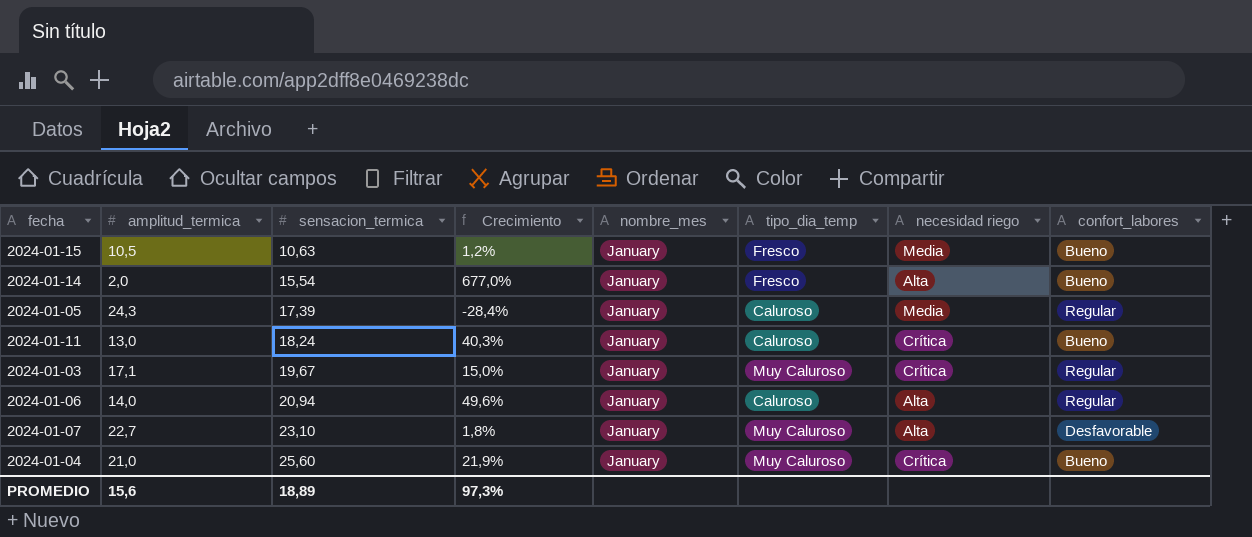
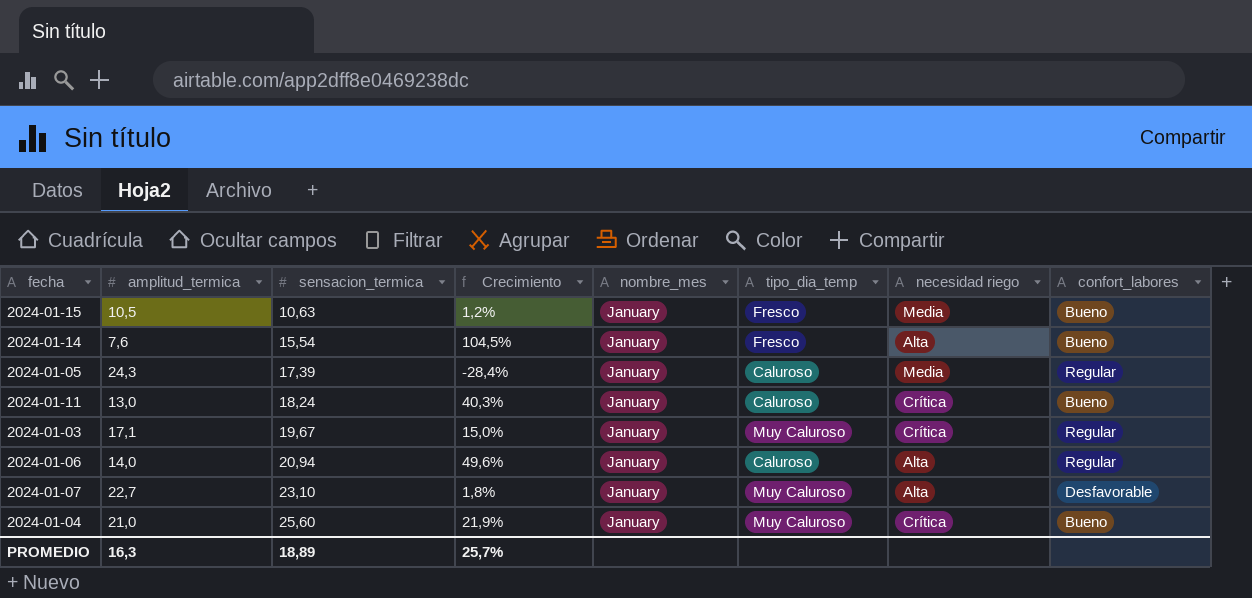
2024-01-14 | amplitud_termica: 2,0 -> 7,6
2024-01-14 | Crecimiento: 677,0% -> 104,5%
PROMEDIO | amplitud_termica: 15,6 -> 16,3
PROMEDIO | Crecimiento: 97,3% -> 25,7%

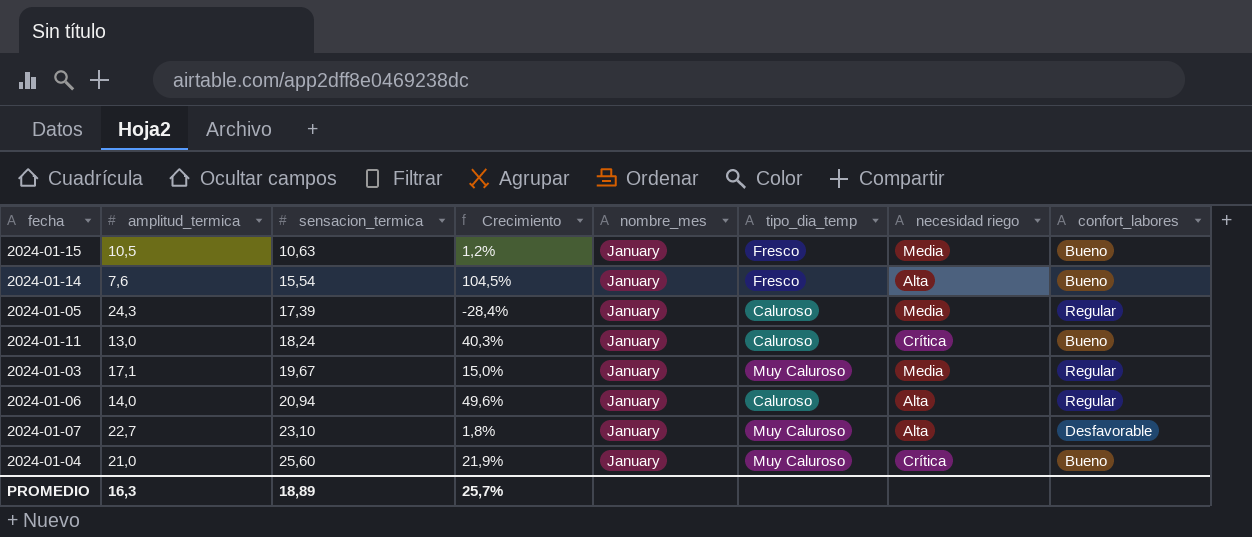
2024-01-03 | necesidad riego: Crítica -> Media

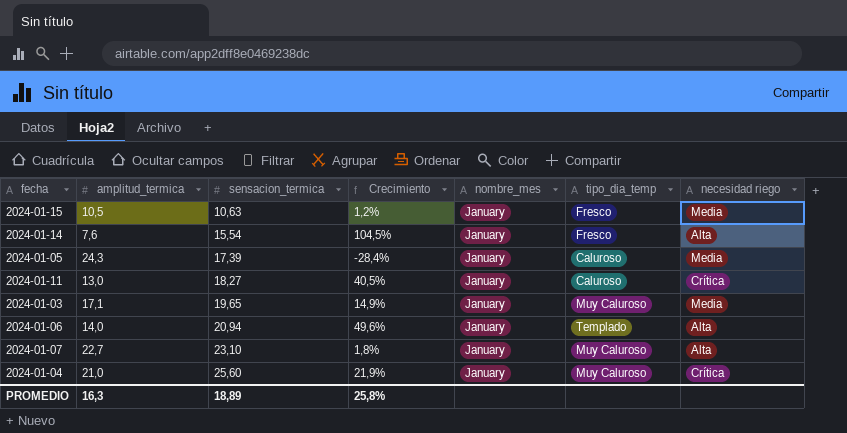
column confort_labores | position: 8 -> none
2024-01-11 | sensacion_termica: 18,24 -> 18,27
2024-01-11 | Crecimiento: 40,3% -> 40,5%
2024-01-03 | sensacion_termica: 19,67 -> 19,65
2024-01-03 | Crecimiento: 15,0% -> 14,9%
2024-01-06 | tipo_dia_temp: Caluroso -> Templado
PROMEDIO | Crecimiento: 25,7% -> 25,8%

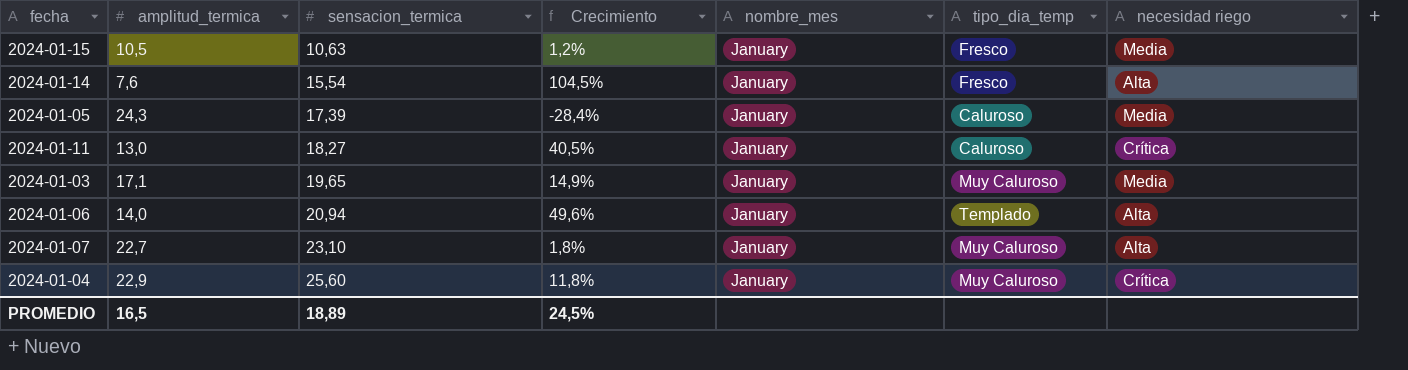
2024-01-04 | amplitud_termica: 21,0 -> 22,9
2024-01-04 | Crecimiento: 21,9% -> 11,8%
PROMEDIO | amplitud_termica: 16,3 -> 16,5
PROMEDIO | Crecimiento: 25,8% -> 24,5%

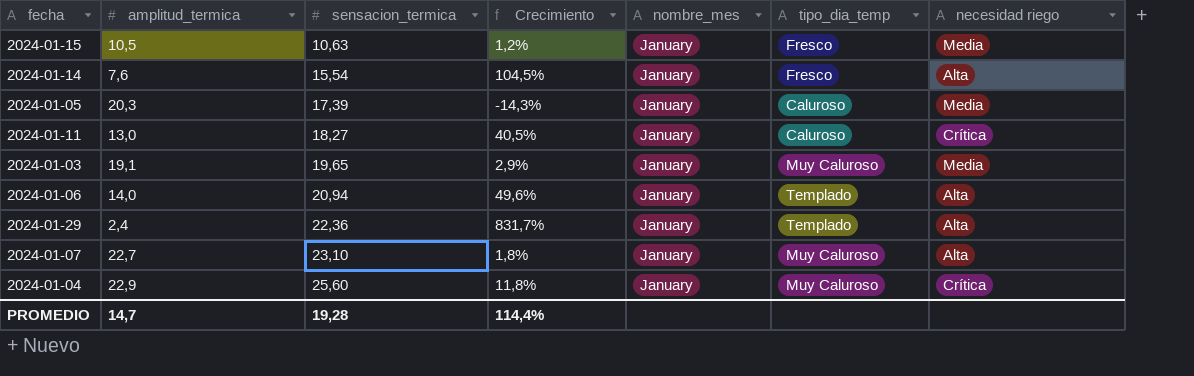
2024-01-05 | amplitud_termica: 24,3 -> 20,3
2024-01-05 | Crecimiento: -28,4% -> -14,3%
2024-01-03 | amplitud_termica: 17,1 -> 19,1
2024-01-03 | Crecimiento: 14,9% -> 2,9%
row 2024-01-29: none -> 2,4 | 22,36 | 831,7% | January | Templado | Alta
PROMEDIO | amplitud_termica: 16,5 -> 14,7
PROMEDIO | sensacion_termica: 18,89 -> 19,28
PROMEDIO | Crecimiento: 24,5% -> 114,4%

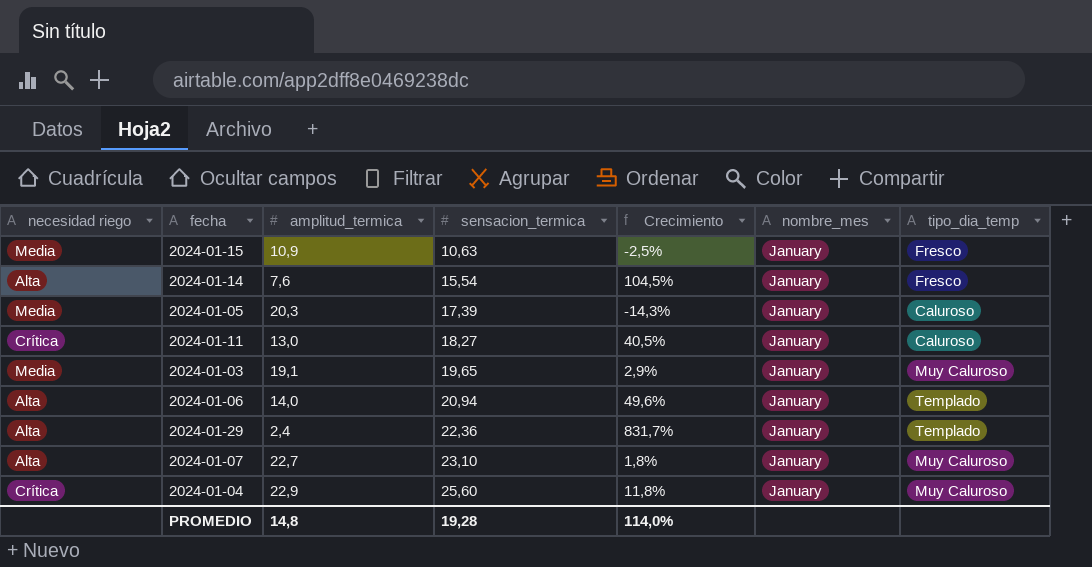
column necesidad riego | position: 7 -> 1
2024-01-15 | amplitud_termica: 10,5 -> 10,9
2024-01-15 | Crecimiento: 1,2% -> -2,5%
PROMEDIO | amplitud_termica: 14,7 -> 14,8
PROMEDIO | Crecimiento: 114,4% -> 114,0%

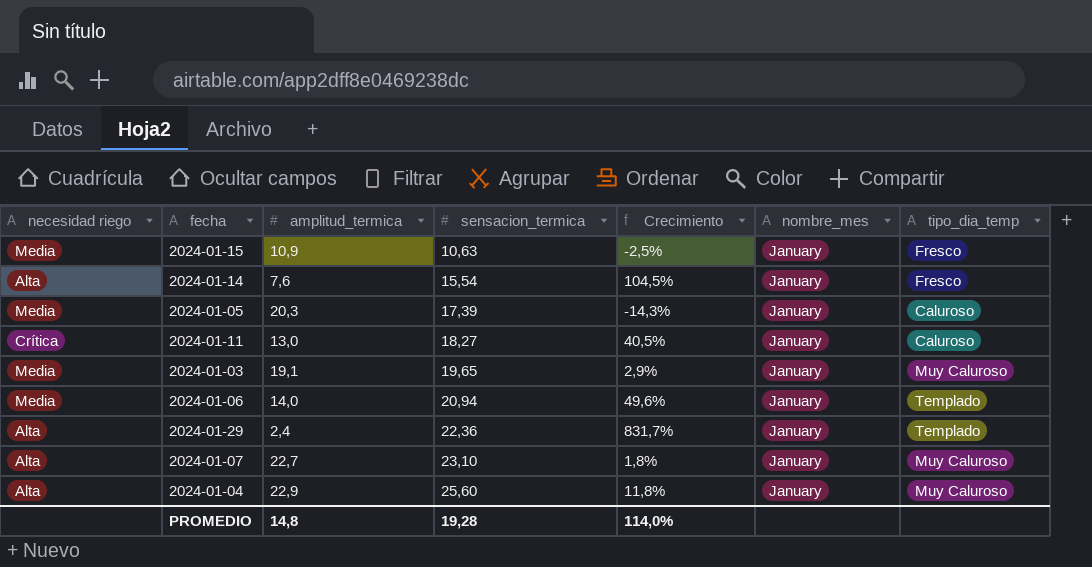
2024-01-06 | necesidad riego: Alta -> Media
2024-01-04 | necesidad riego: Crítica -> Alta

